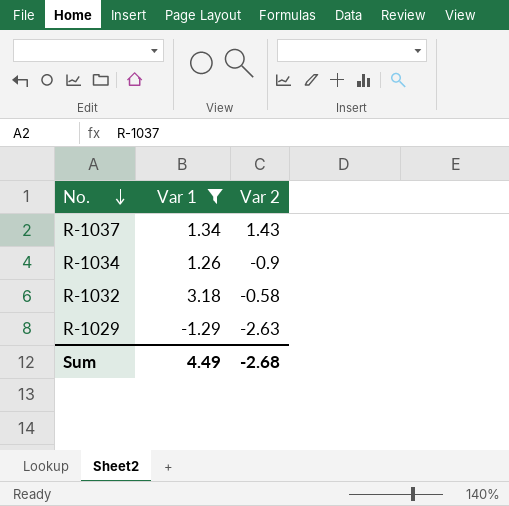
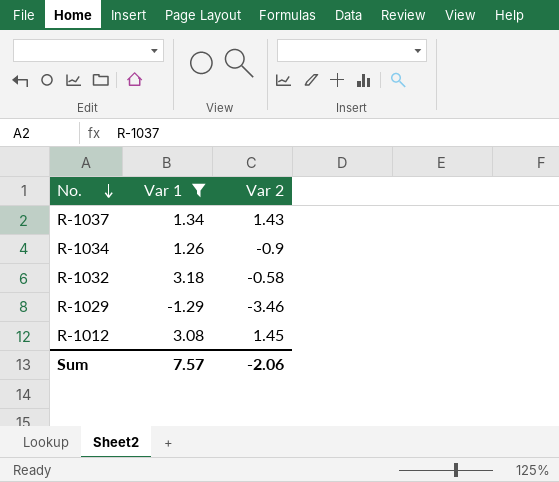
R-1029 | Var 2: -2.63 -> -3.46
row R-1012: none -> 3.08 | 1.45
Sum | Var 1: 4.49 -> 7.57
Sum | Var 2: -2.68 -> -2.06

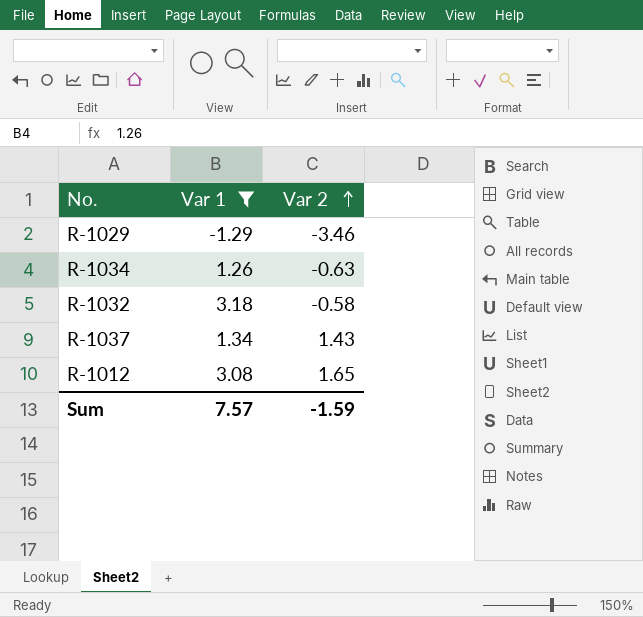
row order: No. descending -> Var 2 ascending
R-1034 | Var 2: -0.9 -> -0.63
R-1012 | Var 2: 1.45 -> 1.65
Sum | Var 2: -2.06 -> -1.59

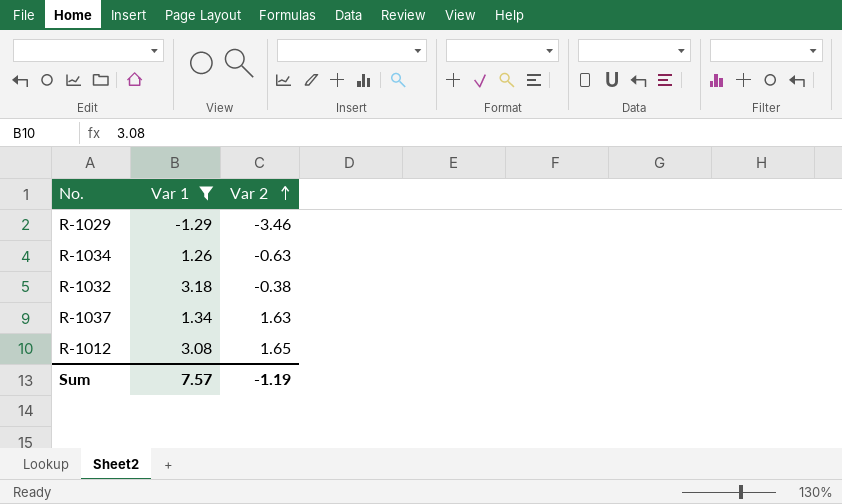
R-1032 | Var 2: -0.58 -> -0.38
R-1037 | Var 2: 1.43 -> 1.63
Sum | Var 2: -1.59 -> -1.19

